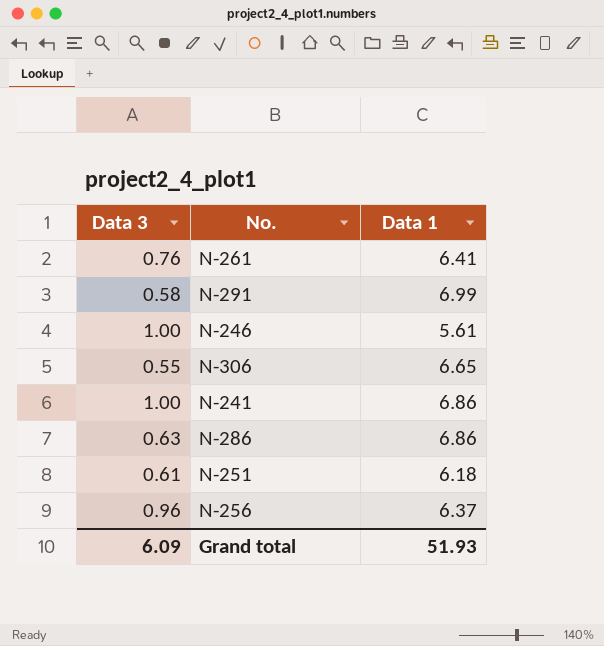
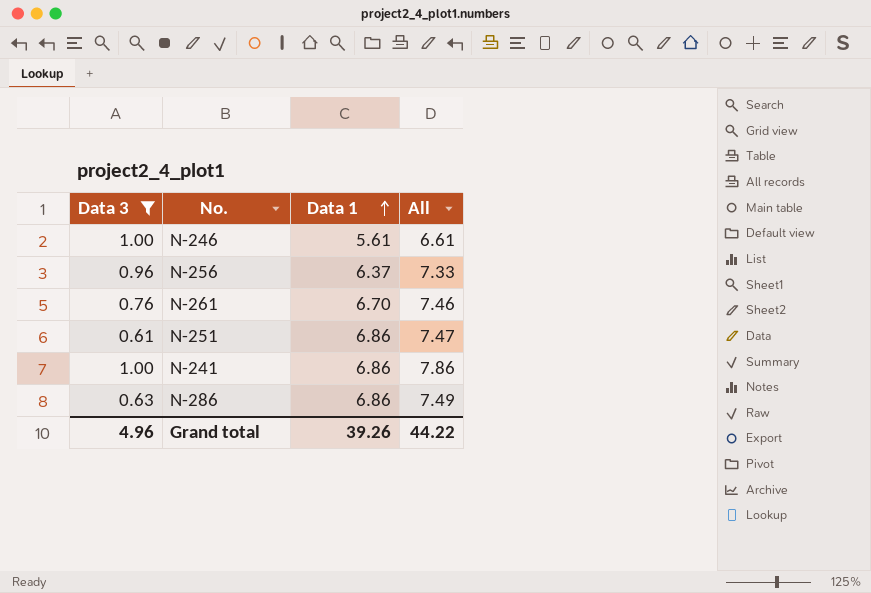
filter: none -> Data 3 >= 0.61
row order: none -> Data 1 ascending
column All | formula: none -> [Data 3] + [Data 1]
N-261 | Data 1: 6.41 -> 6.70
N-251 | Data 1: 6.18 -> 6.86
Grand total | Data 3: 6.09 -> 4.96
Grand total | Data 1: 51.93 -> 39.26

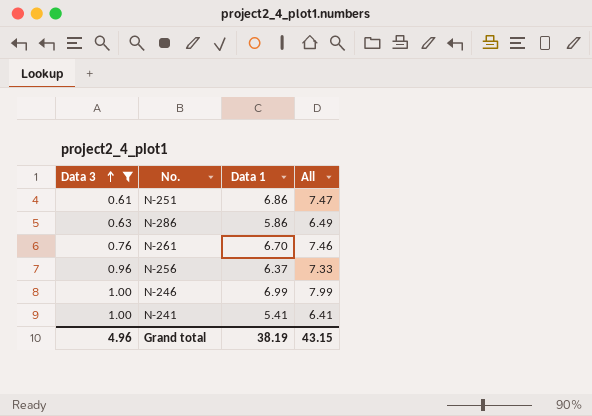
row order: Data 1 ascending -> Data 3 ascending
N-286 | Data 1: 6.86 -> 5.86
N-286 | All: 7.49 -> 6.49
N-246 | Data 1: 5.61 -> 6.99
N-246 | All: 6.61 -> 7.99
N-241 | Data 1: 6.86 -> 5.41
N-241 | All: 7.86 -> 6.41
Grand total | Data 1: 39.26 -> 38.19
Grand total | All: 44.22 -> 43.15

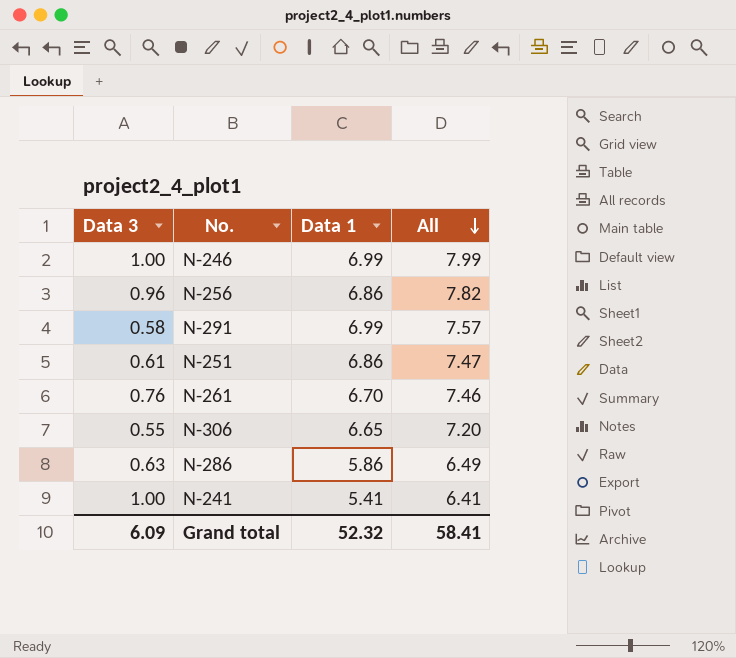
filter: Data 3 >= 0.61 -> none
row order: Data 3 ascending -> All descending
N-256 | Data 1: 6.37 -> 6.86
N-256 | All: 7.33 -> 7.82
Grand total | Data 3: 4.96 -> 6.09
Grand total | Data 1: 38.19 -> 52.32
Grand total | All: 43.15 -> 58.41

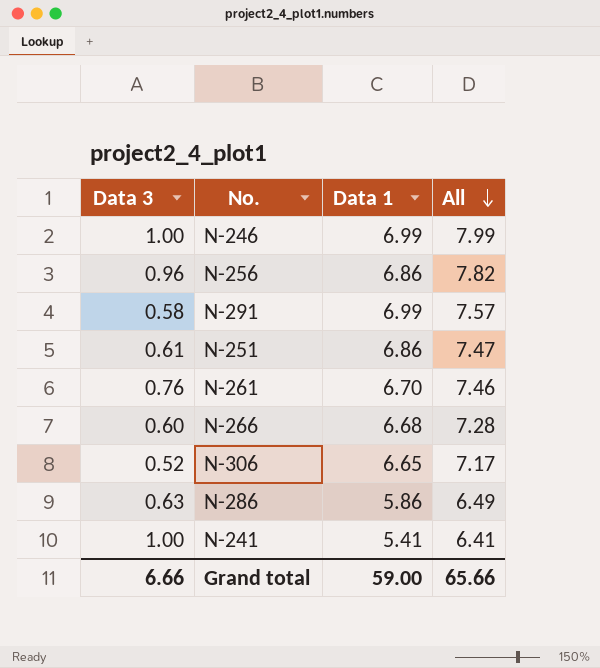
row N-266: none -> 0.60 | 6.68 | 7.28
N-306 | Data 3: 0.55 -> 0.52
N-306 | All: 7.20 -> 7.17
Grand total | Data 3: 6.09 -> 6.66
Grand total | Data 1: 52.32 -> 59.00
Grand total | All: 58.41 -> 65.66

